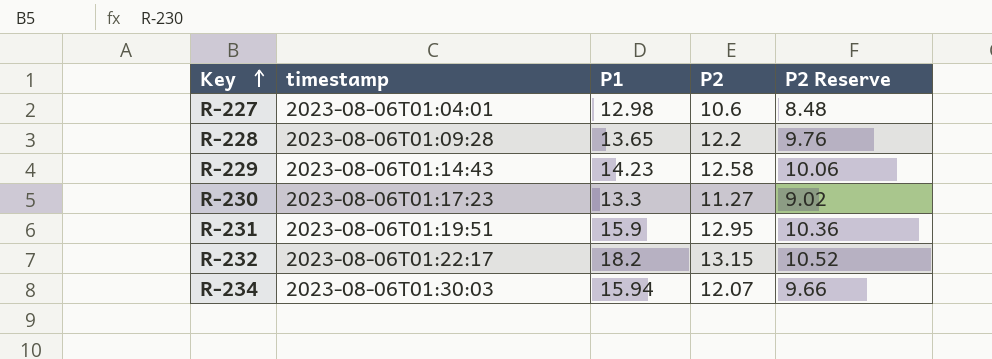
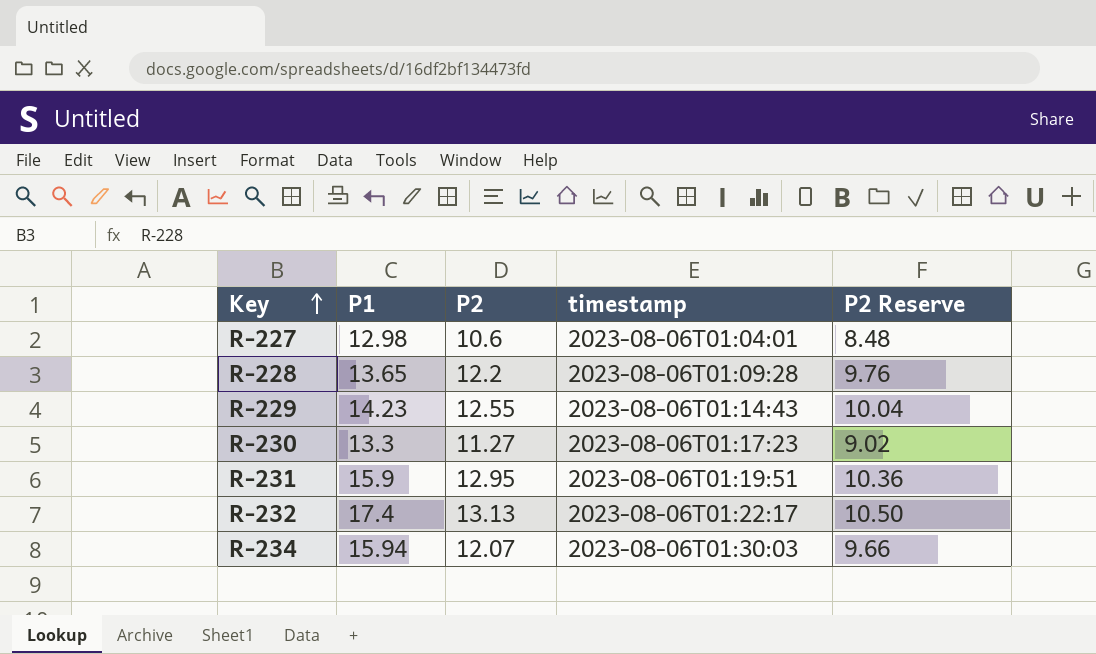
column timestamp | position: 2 -> 4
R-229 | P2: 12.58 -> 12.55
R-229 | P2 Reserve: 10.06 -> 10.04
R-232 | P1: 18.2 -> 17.4
R-232 | P2: 13.15 -> 13.13
R-232 | P2 Reserve: 10.52 -> 10.50

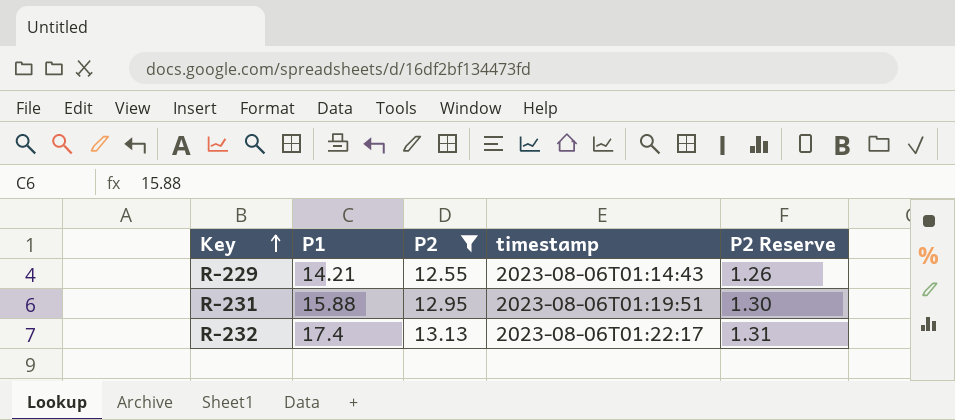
filter: none -> P2 >= 12.55
column P2 Reserve | formula: [P2] * 0.8 -> [P2] * 0.1
R-229 | P1: 14.23 -> 14.21
R-231 | P1: 15.9 -> 15.88

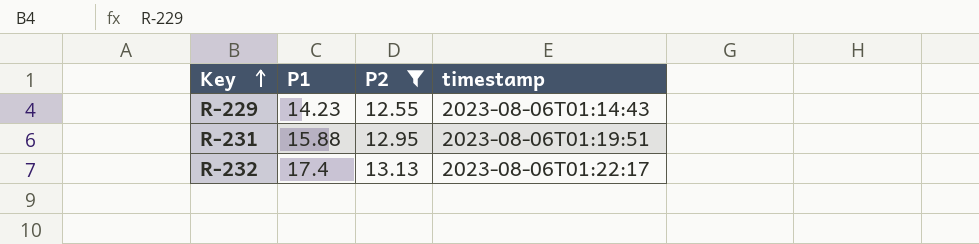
column P2 Reserve | formula: [P2] * 0.1 -> none
R-229 | P1: 14.21 -> 14.23

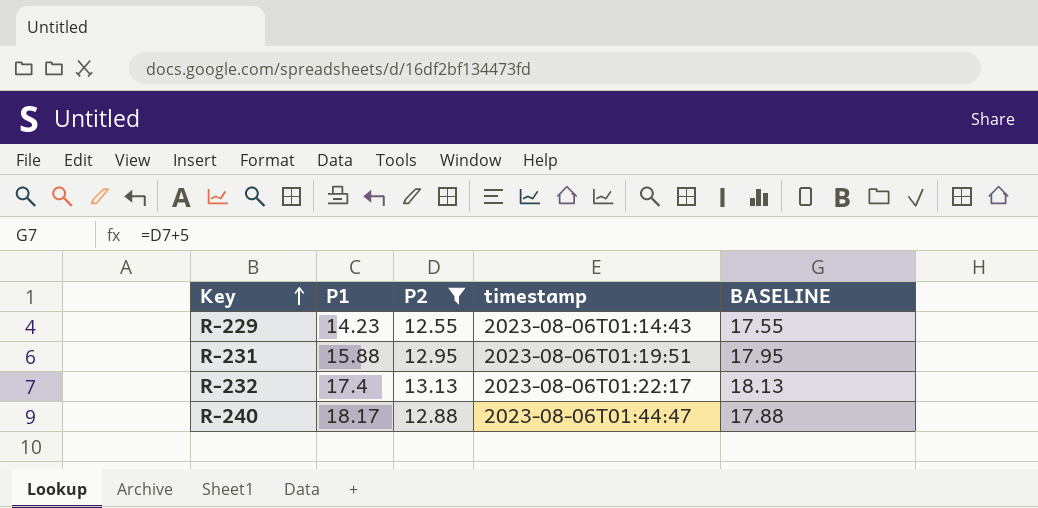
column BASELINE | formula: none -> [P2] + 5
row R-240: none -> 18.17 | 12.88 | 2023-08-06T01:44:47 | 17.88

